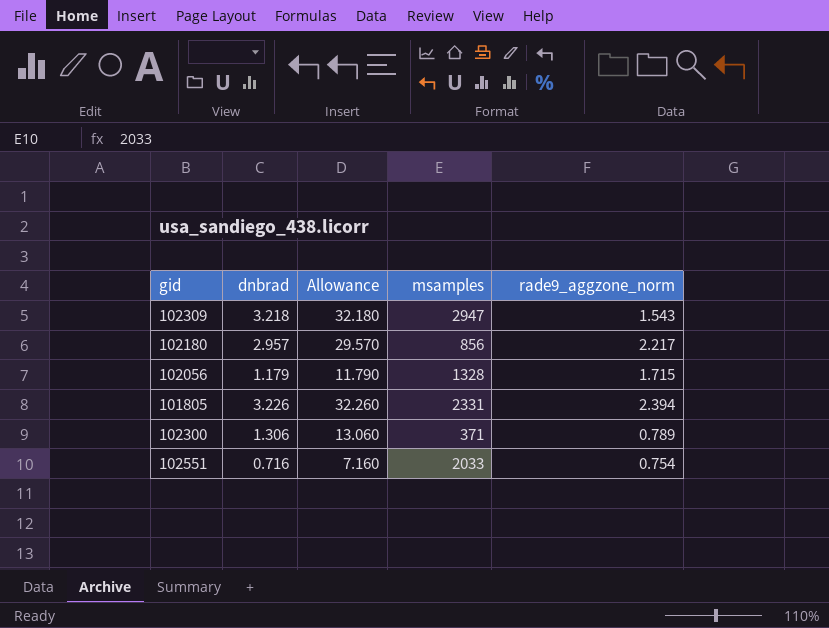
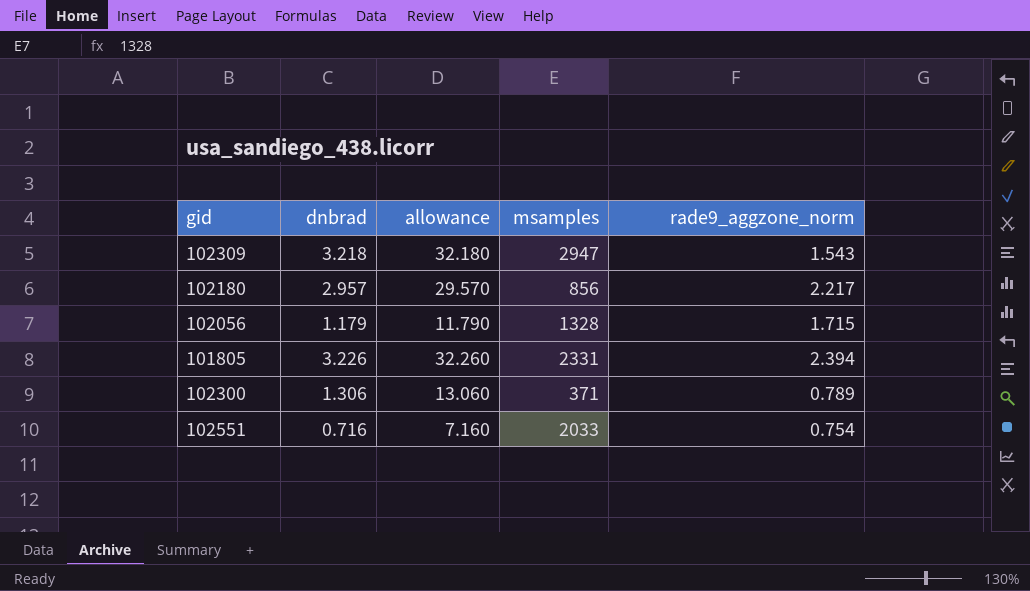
column name: Allowance -> allowance

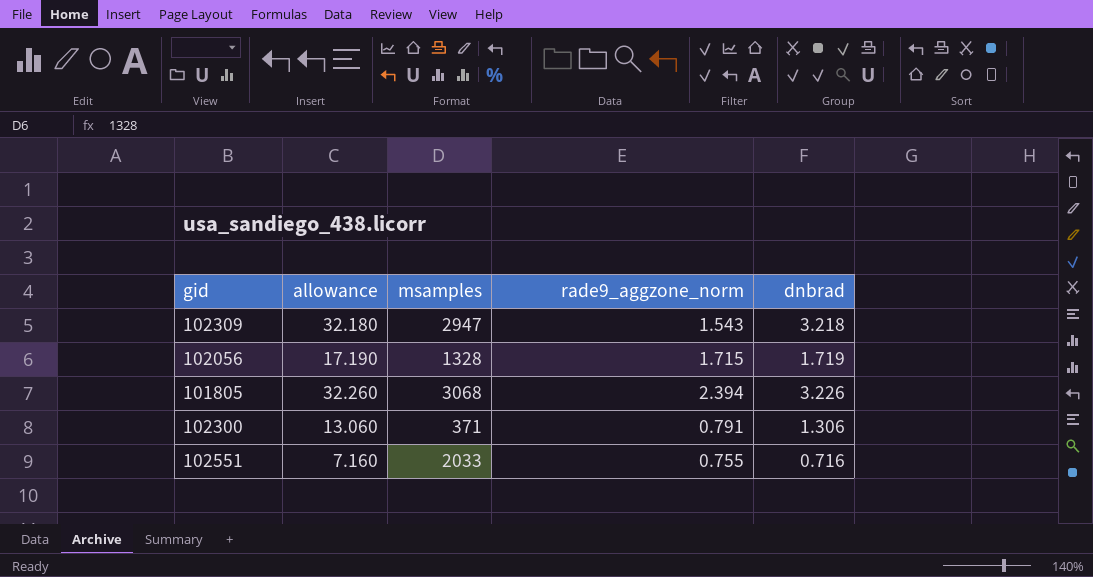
column dnbrad | position: 2 -> 5
row 102180: 2.957 | 29.570 | 856 | 2.217 -> none
102056 | allowance: 11.790 -> 17.190
102056 | dnbrad: 1.179 -> 1.719
101805 | msamples: 2331 -> 3068
102300 | rade9_aggzone_norm: 0.789 -> 0.791
102551 | rade9_aggzone_norm: 0.754 -> 0.755

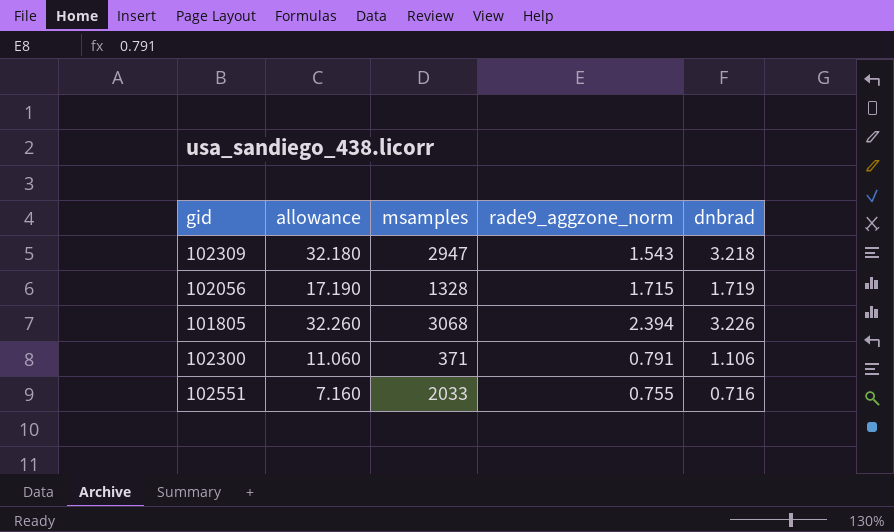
102300 | allowance: 13.060 -> 11.060
102300 | dnbrad: 1.306 -> 1.106

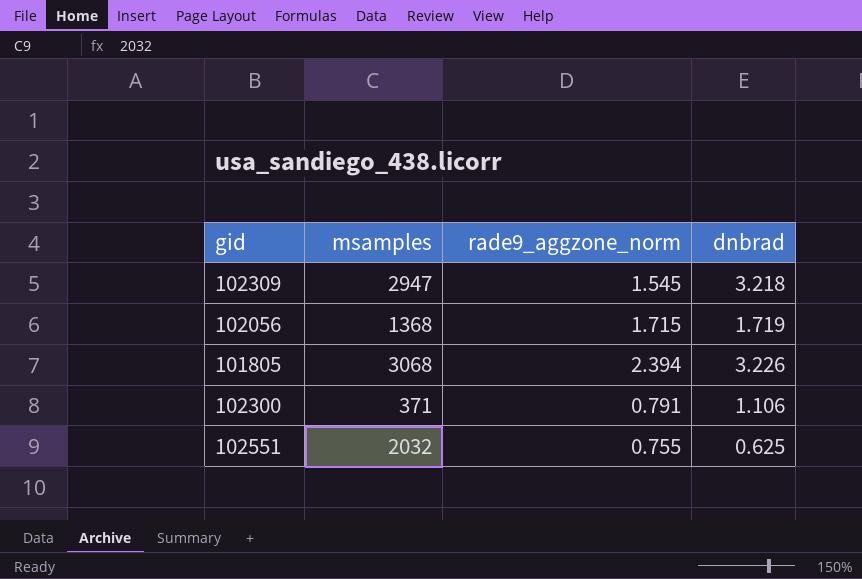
column allowance | formula: [dnbrad] * 10 -> none
102309 | rade9_aggzone_norm: 1.543 -> 1.545
102056 | msamples: 1328 -> 1368
102551 | msamples: 2033 -> 2032
102551 | dnbrad: 0.716 -> 0.625

